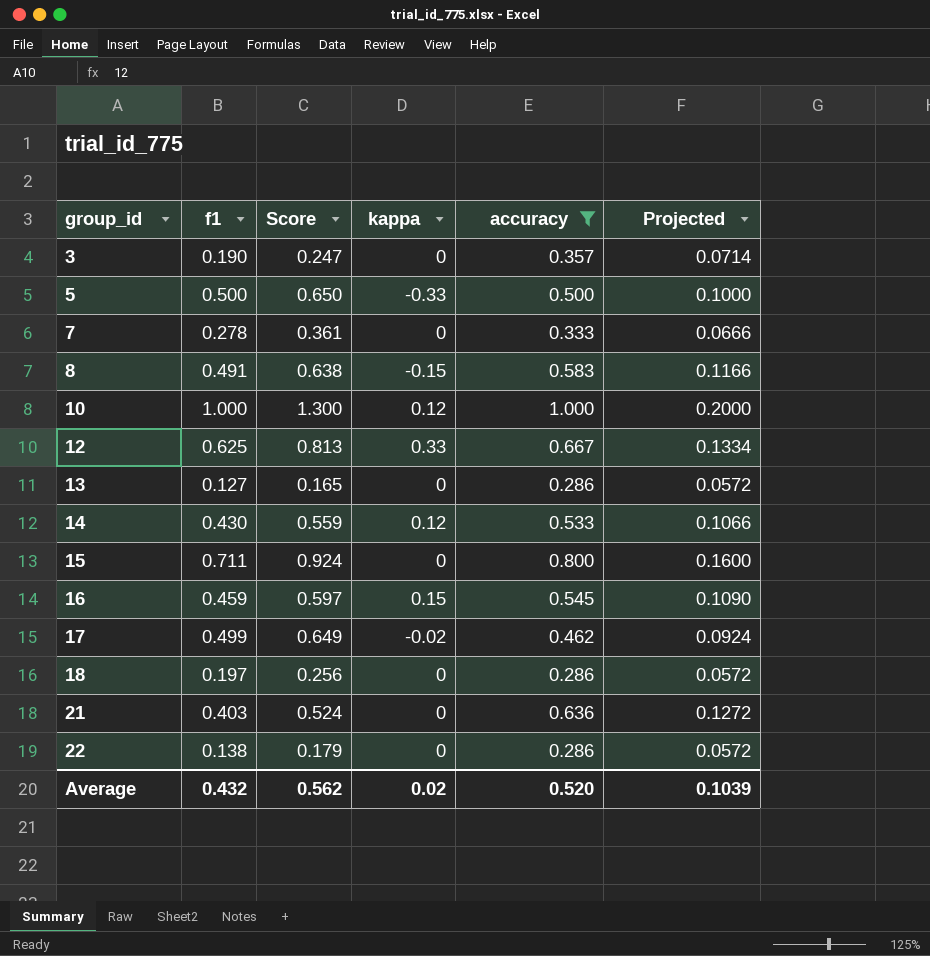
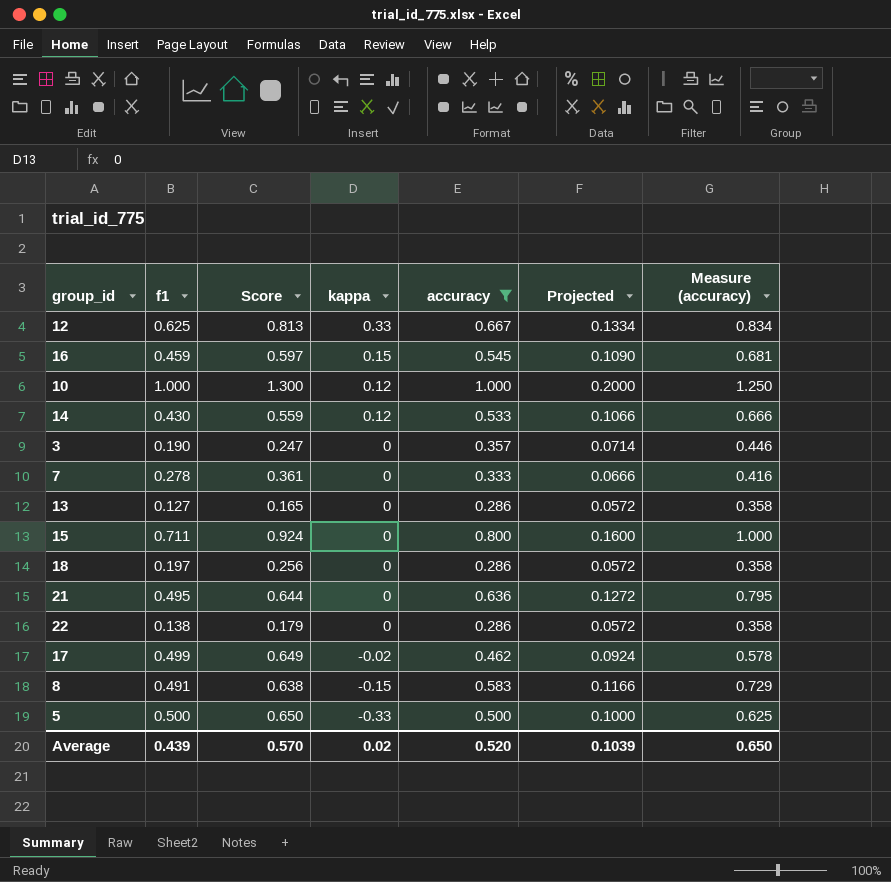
row order: group_id ascending -> kappa descending
column Measure (accuracy) | formula: none -> [accuracy] * 1.25
21 | f1: 0.403 -> 0.495
21 | Score: 0.524 -> 0.644
Average | f1: 0.432 -> 0.439
Average | Score: 0.562 -> 0.570

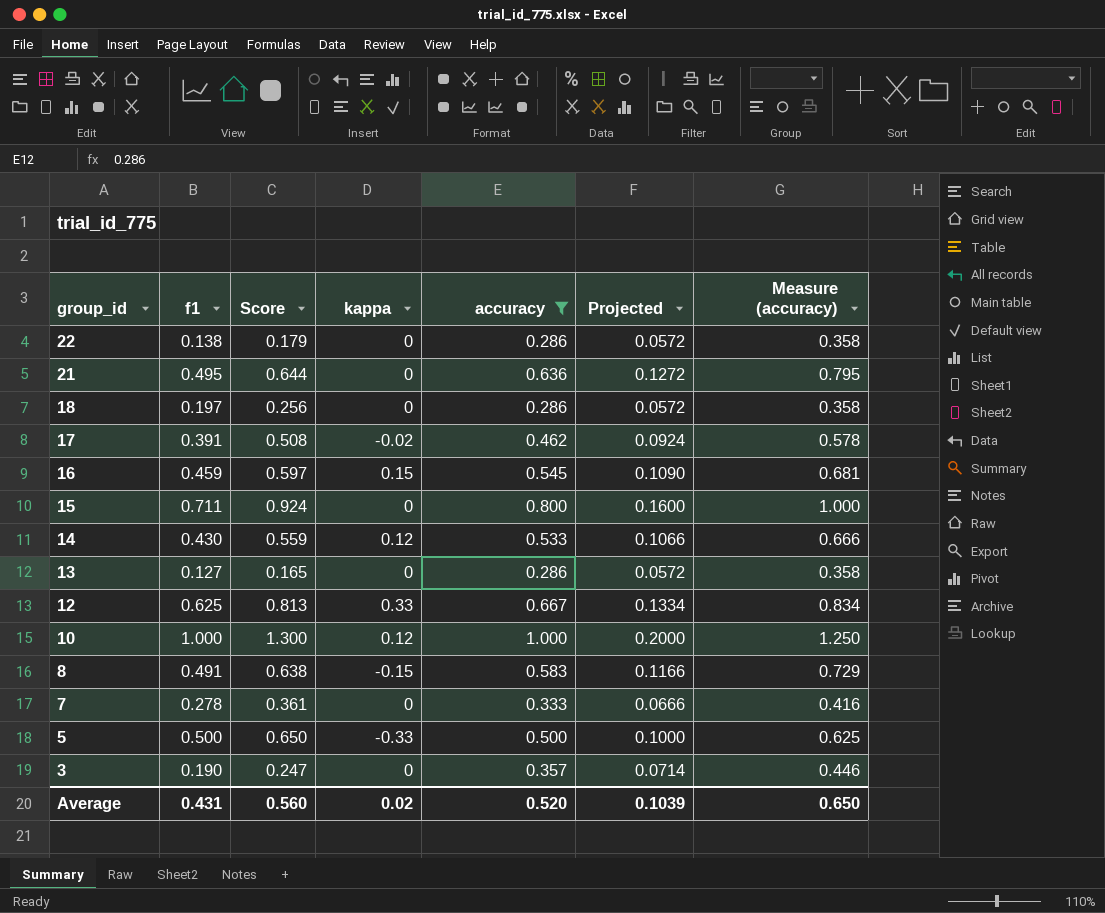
row order: kappa descending -> group_id descending
17 | f1: 0.499 -> 0.391
17 | Score: 0.649 -> 0.508
Average | f1: 0.439 -> 0.431
Average | Score: 0.570 -> 0.560

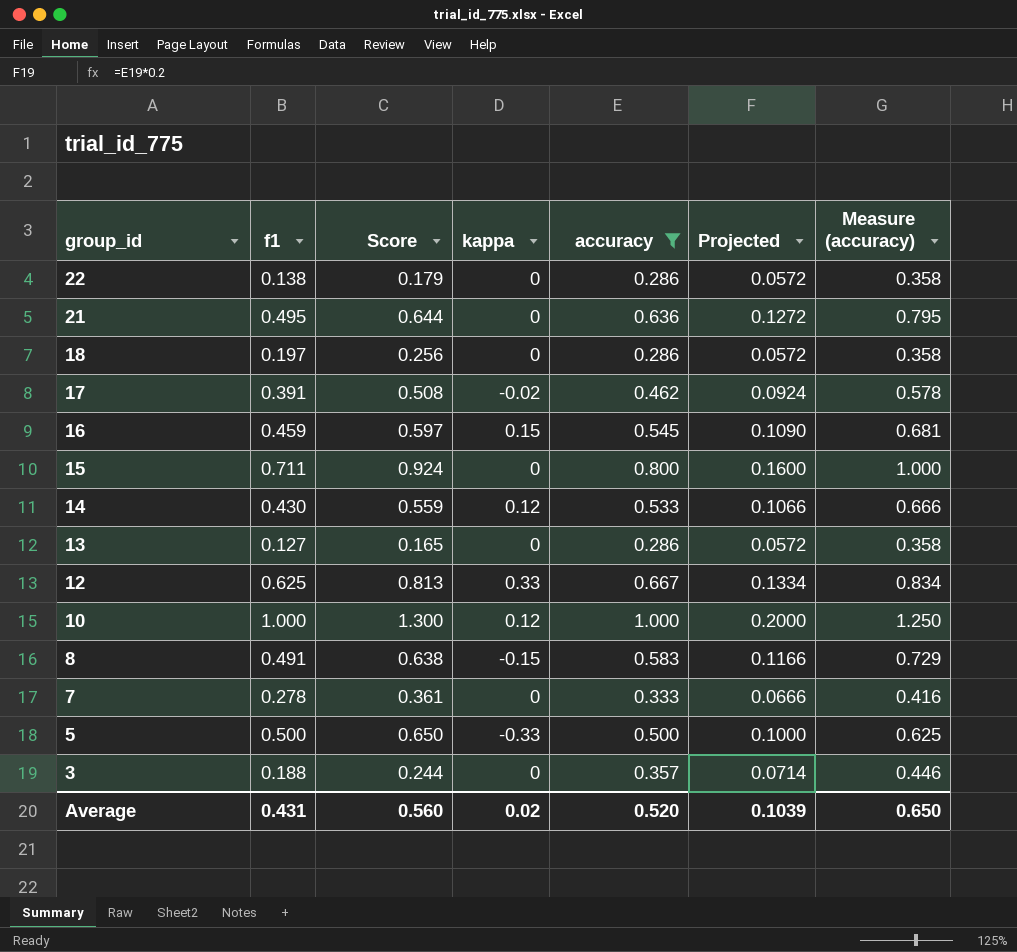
3 | f1: 0.190 -> 0.188
3 | Score: 0.247 -> 0.244

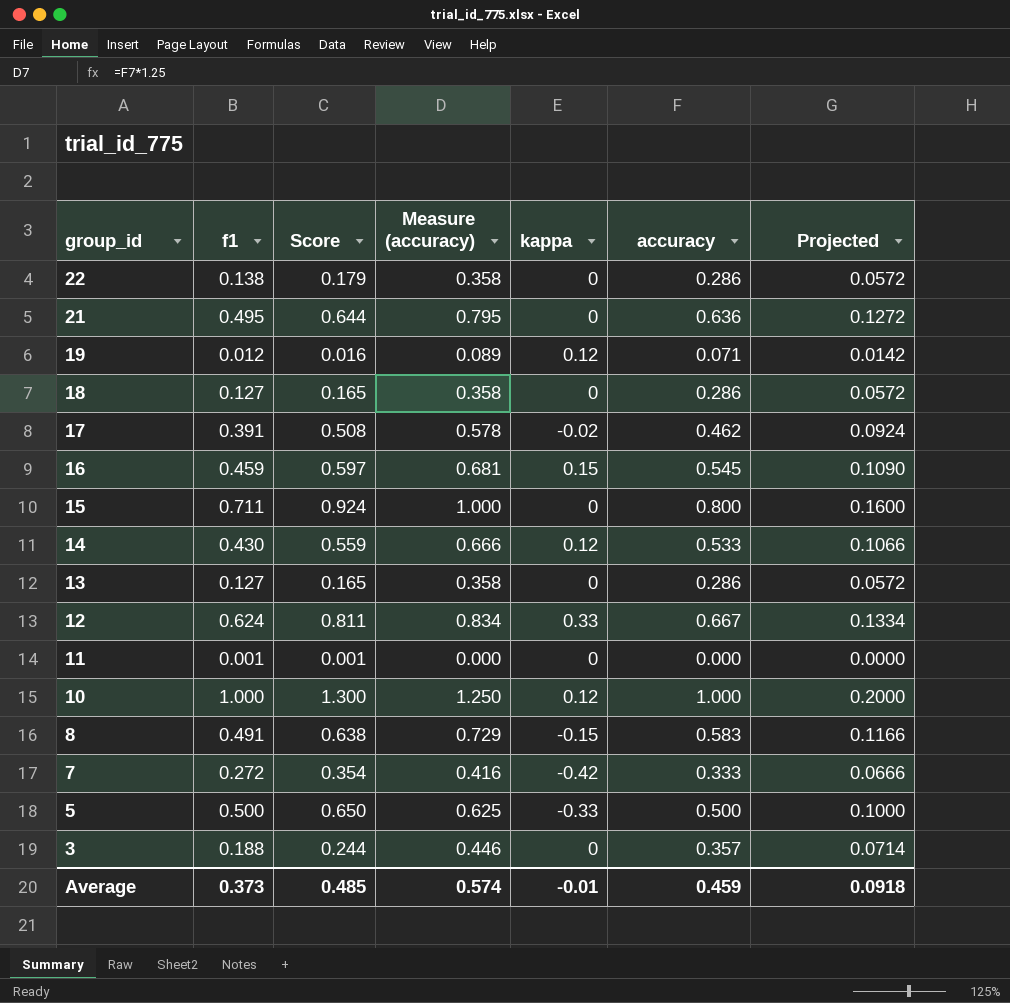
filter: accuracy >= 0.286 -> none
column Measure (accuracy) | position: 7 -> 4
18 | f1: 0.197 -> 0.127
18 | Score: 0.256 -> 0.165
12 | f1: 0.625 -> 0.624
12 | Score: 0.813 -> 0.811
7 | f1: 0.278 -> 0.272
7 | Score: 0.361 -> 0.354
7 | kappa: 0 -> -0.42
Average | f1: 0.431 -> 0.373
Average | Score: 0.560 -> 0.485
Average | Measure (accuracy): 0.650 -> 0.574
Average | kappa: 0.02 -> -0.01
Average | accuracy: 0.520 -> 0.459
Average | Projected: 0.1039 -> 0.0918

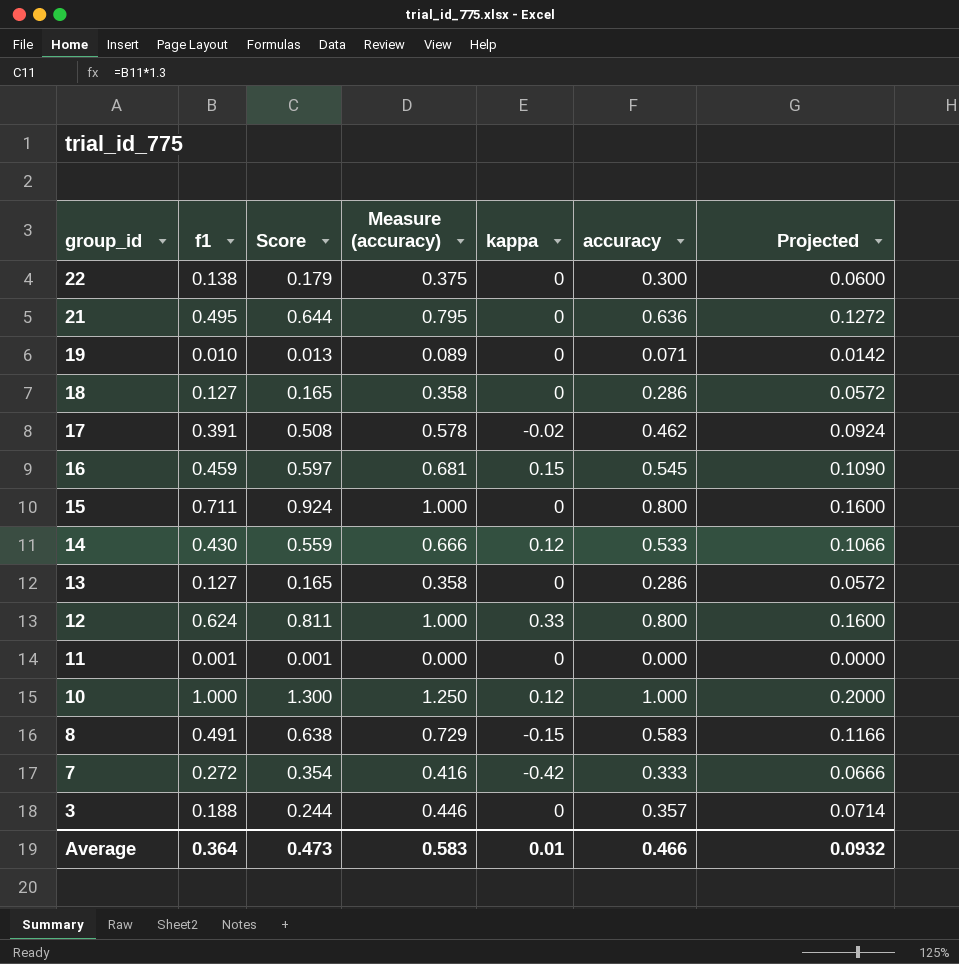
row 5: 0.500 | 0.650 | 0.625 | -0.33 | 0.500 | 0.1000 -> none
22 | Measure (accuracy): 0.358 -> 0.375
22 | accuracy: 0.286 -> 0.300
22 | Projected: 0.0572 -> 0.0600
19 | f1: 0.012 -> 0.010
19 | Score: 0.016 -> 0.013
19 | kappa: 0.12 -> 0
12 | Measure (accuracy): 0.834 -> 1.000
12 | accuracy: 0.667 -> 0.800
12 | Projected: 0.1334 -> 0.1600
Average | f1: 0.373 -> 0.364
Average | Score: 0.485 -> 0.473
Average | Measure (accuracy): 0.574 -> 0.583
Average | kappa: -0.01 -> 0.01
Average | accuracy: 0.459 -> 0.466
Average | Projected: 0.0918 -> 0.0932

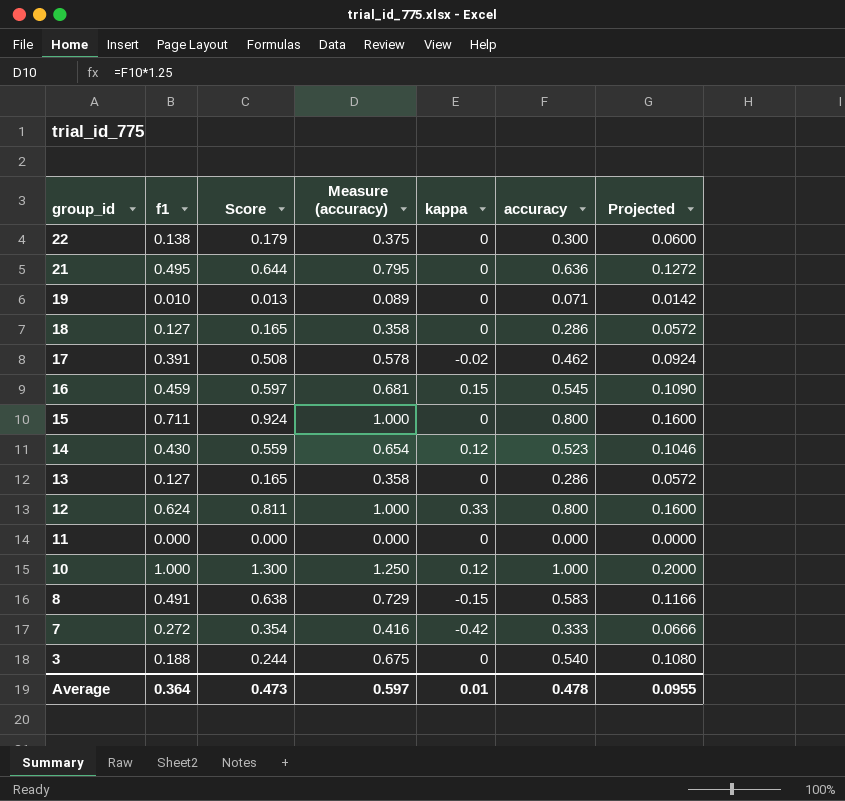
14 | Measure (accuracy): 0.666 -> 0.654
14 | accuracy: 0.533 -> 0.523
14 | Projected: 0.1066 -> 0.1046
11 | f1: 0.001 -> 0.000
11 | Score: 0.001 -> 0.000
3 | Measure (accuracy): 0.446 -> 0.675
3 | accuracy: 0.357 -> 0.540
3 | Projected: 0.0714 -> 0.1080
Average | Measure (accuracy): 0.583 -> 0.597
Average | accuracy: 0.466 -> 0.478
Average | Projected: 0.0932 -> 0.0955

